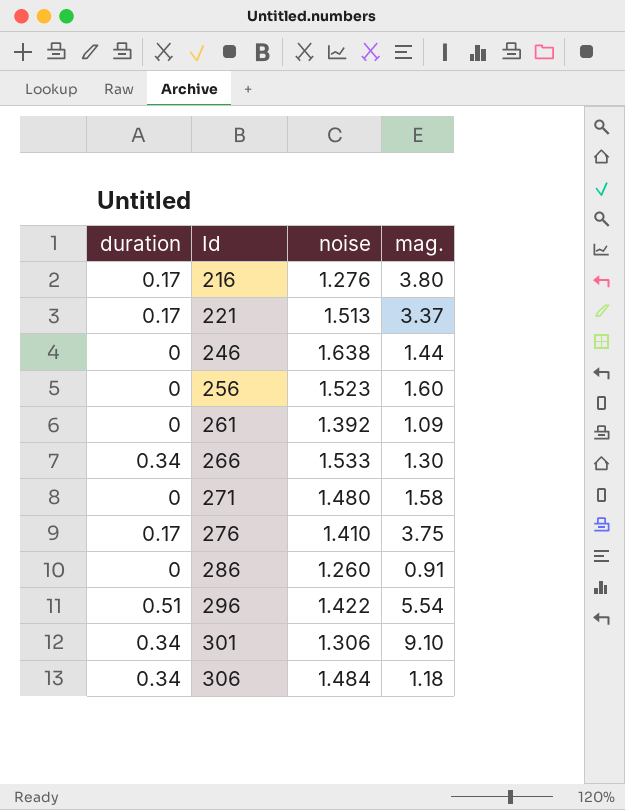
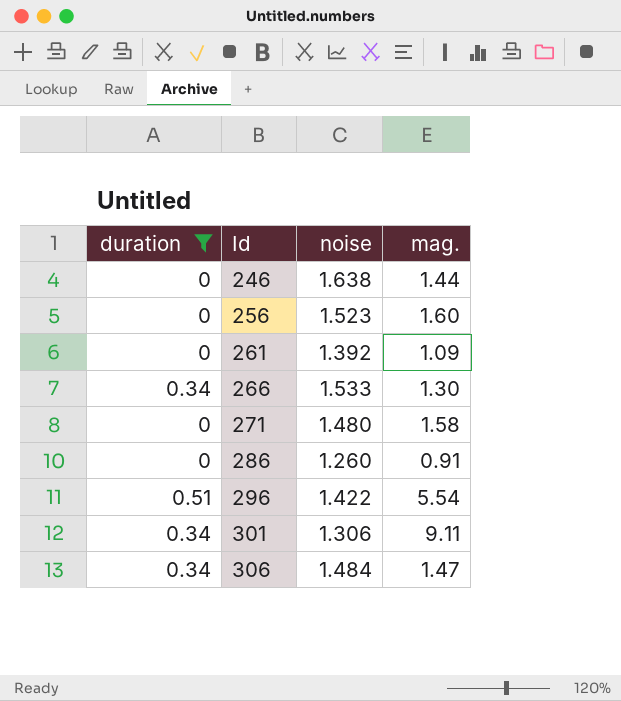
filter: none -> duration != 0.17
301 | mag.: 9.10 -> 9.11
306 | mag.: 1.18 -> 1.47

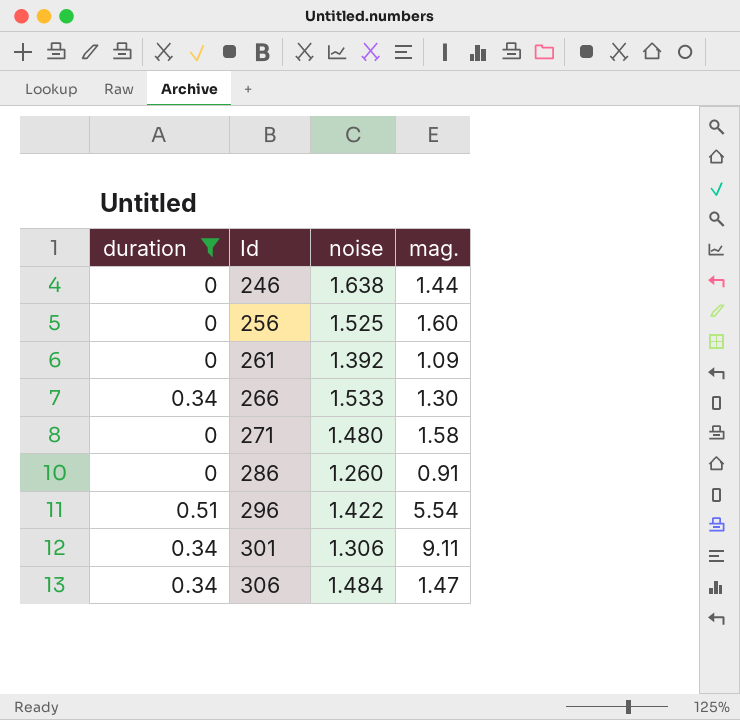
256 | noise: 1.523 -> 1.525

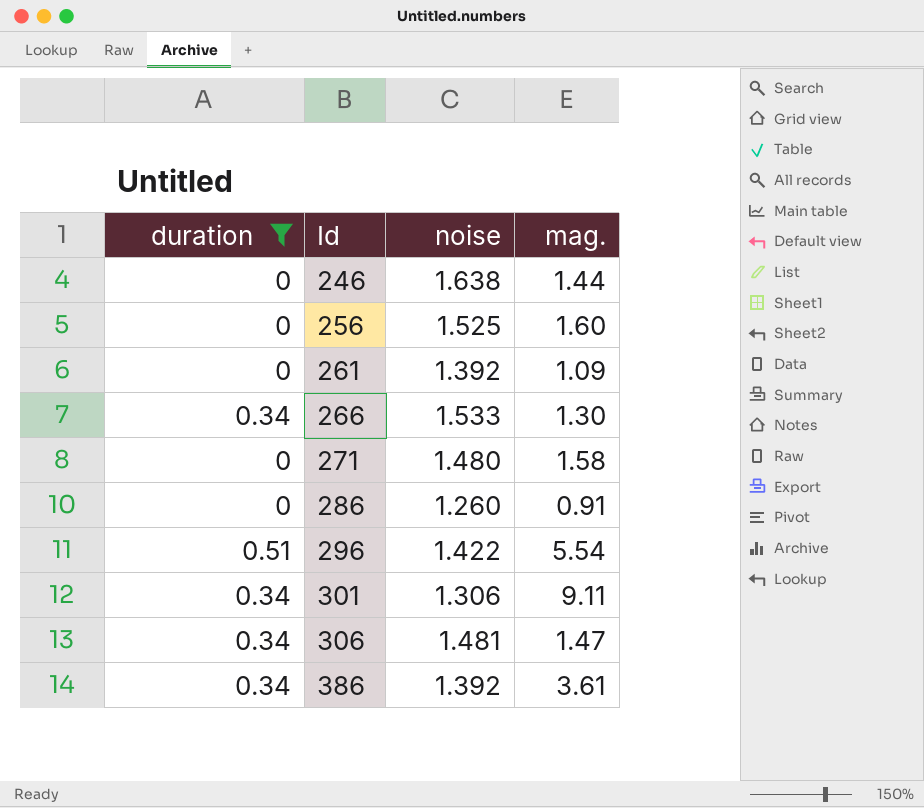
306 | noise: 1.484 -> 1.481
row 386: none -> 0.34 | 1.392 | 3.61

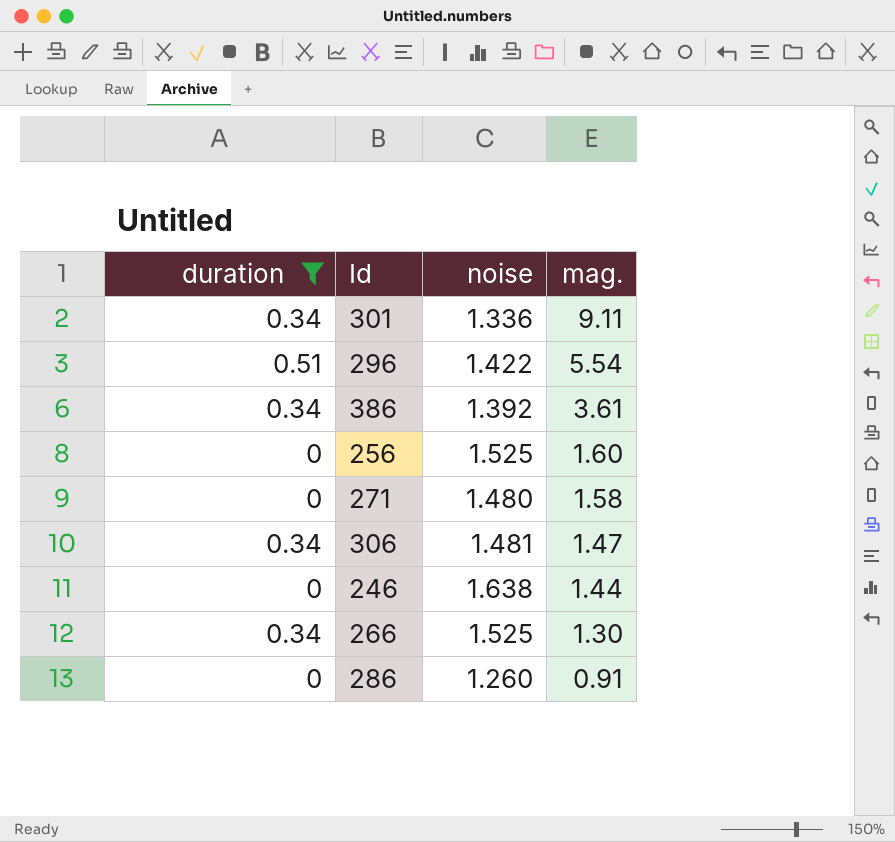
row order: Id ascending -> mag. descending
row 261: 0 | 1.392 | 1.09 -> none
301 | noise: 1.306 -> 1.336
266 | noise: 1.533 -> 1.525

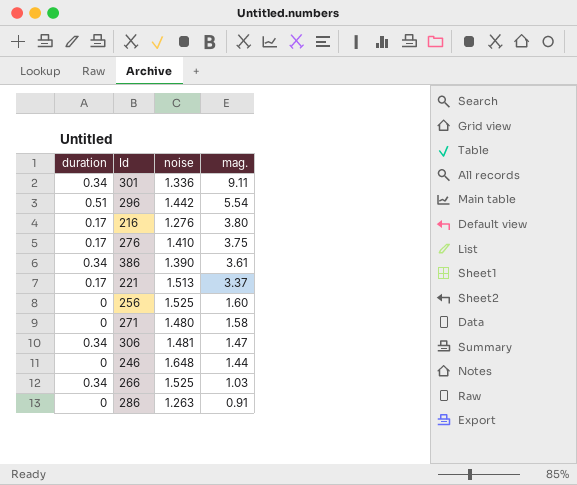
filter: duration != 0.17 -> none
296 | noise: 1.422 -> 1.442
386 | noise: 1.392 -> 1.390
246 | noise: 1.638 -> 1.648
266 | mag.: 1.30 -> 1.03
286 | noise: 1.260 -> 1.263

